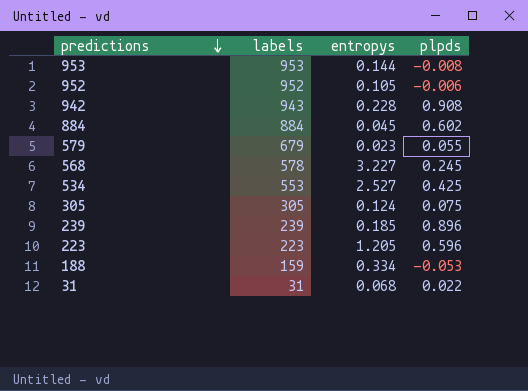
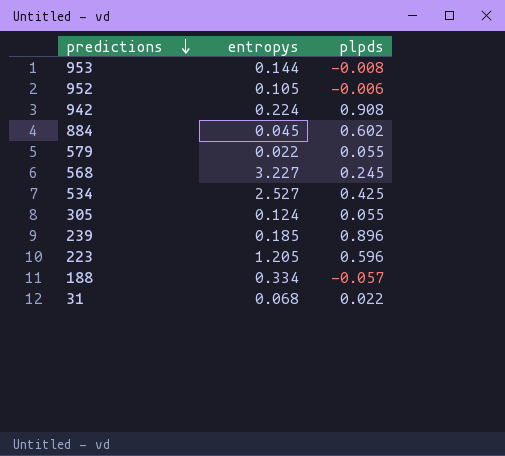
column labels | position: 2 -> none
942 | entropys: 0.228 -> 0.224
579 | entropys: 0.023 -> 0.022
305 | plpds: 0.075 -> 0.055
188 | plpds: -0.053 -> -0.057

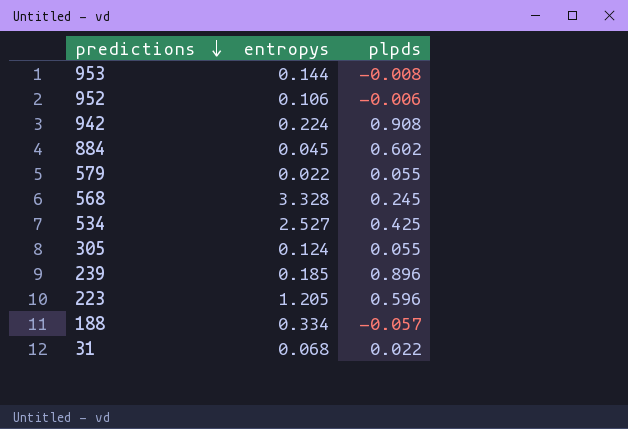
952 | entropys: 0.105 -> 0.106
568 | entropys: 3.227 -> 3.328

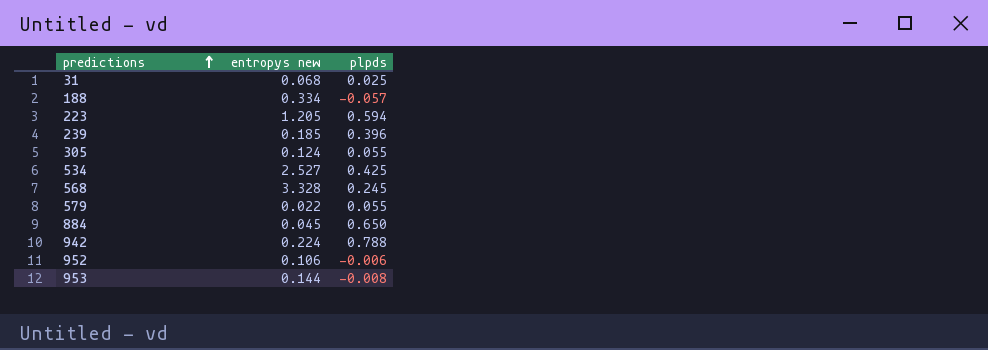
row order: predictions descending -> predictions ascending
column name: entropys -> entropys new
31 | plpds: 0.022 -> 0.025
223 | plpds: 0.596 -> 0.594
239 | plpds: 0.896 -> 0.396
884 | plpds: 0.602 -> 0.650
942 | plpds: 0.908 -> 0.788

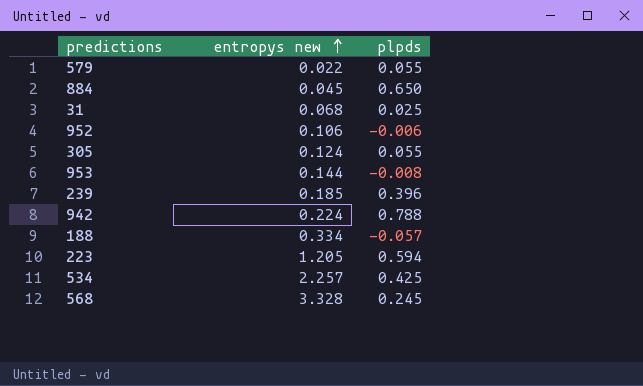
row order: predictions ascending -> entropys new ascending
534 | entropys new: 2.527 -> 2.257

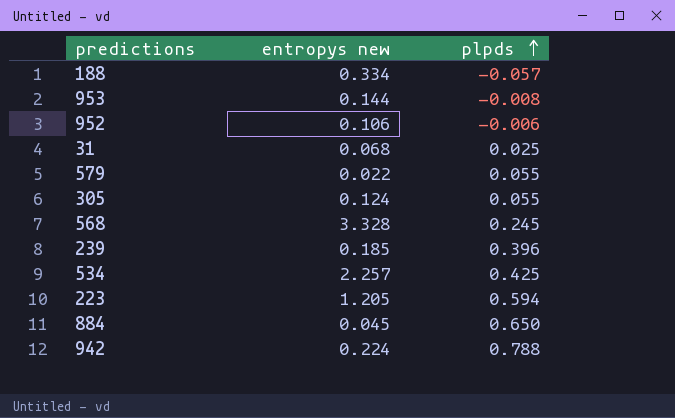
row order: entropys new ascending -> plpds ascending

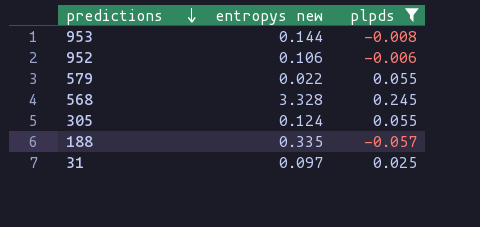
filter: none -> plpds <= 0.245
row order: plpds ascending -> predictions descending
188 | entropys new: 0.334 -> 0.335
31 | entropys new: 0.068 -> 0.097

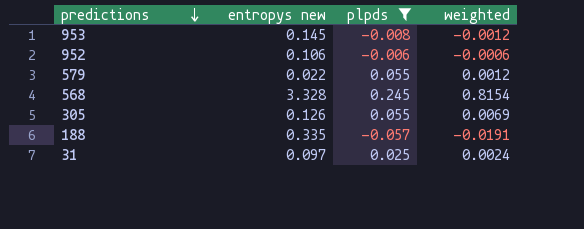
column weighted | formula: none -> [entropys new] * [plpds]
953 | entropys new: 0.144 -> 0.145
305 | entropys new: 0.124 -> 0.126

